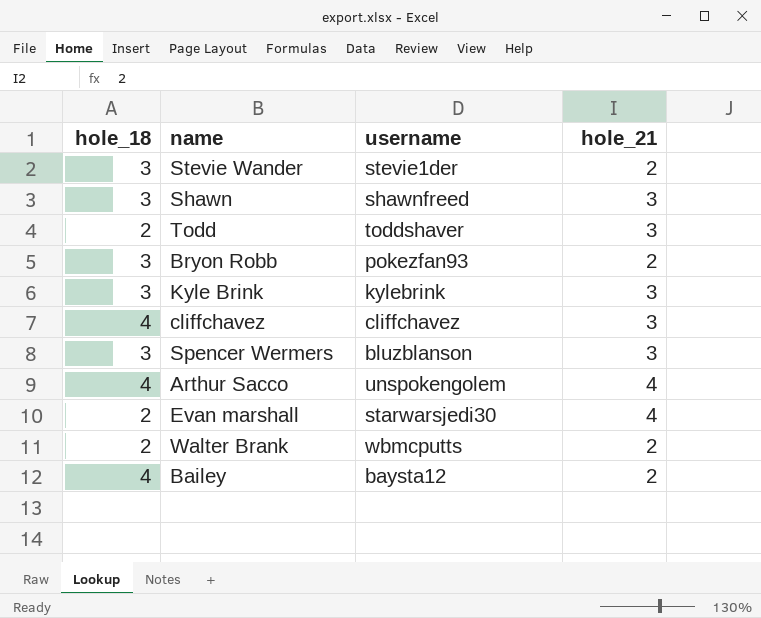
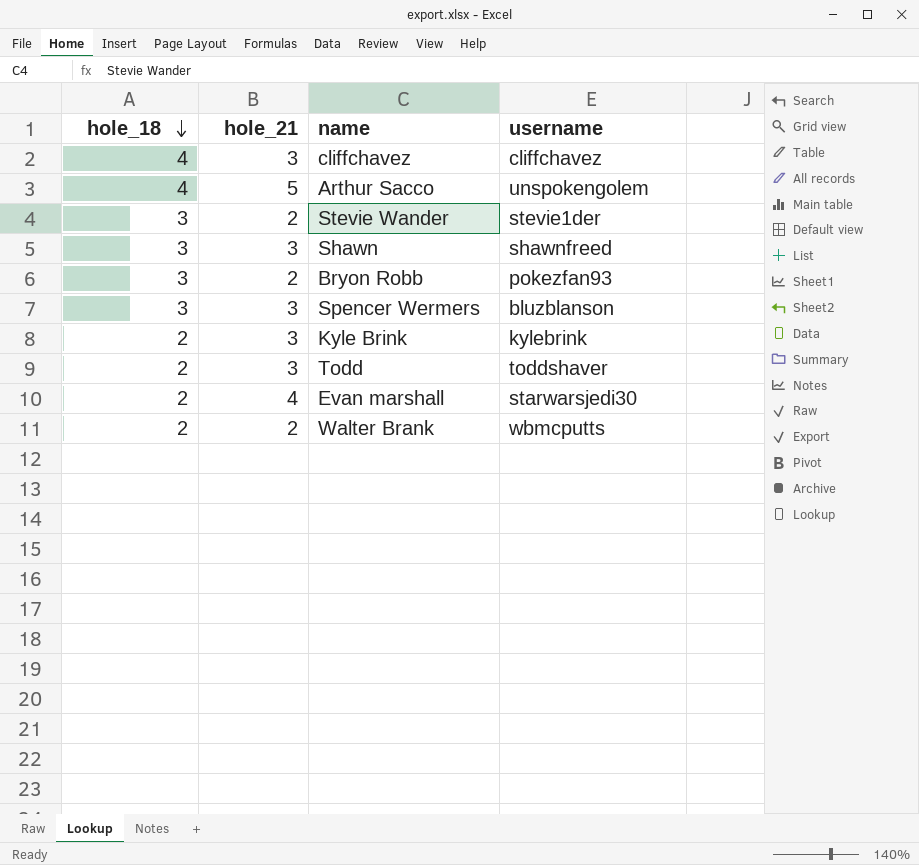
row order: none -> hole_18 descending
column hole_21 | position: 4 -> 2
row Bailey: 4 | baysta12 | 2 -> none
Arthur Sacco | hole_21: 4 -> 5
Kyle Brink | hole_18: 3 -> 2

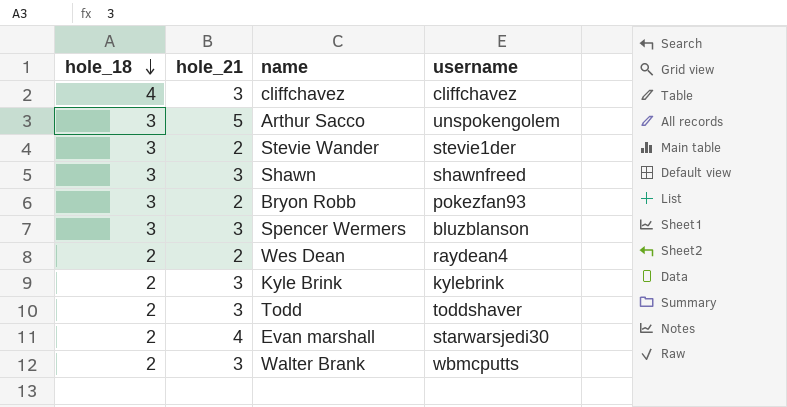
Arthur Sacco | hole_18: 4 -> 3
row Wes Dean: none -> 2 | 2 | raydean4
Walter Brank | hole_21: 2 -> 3

